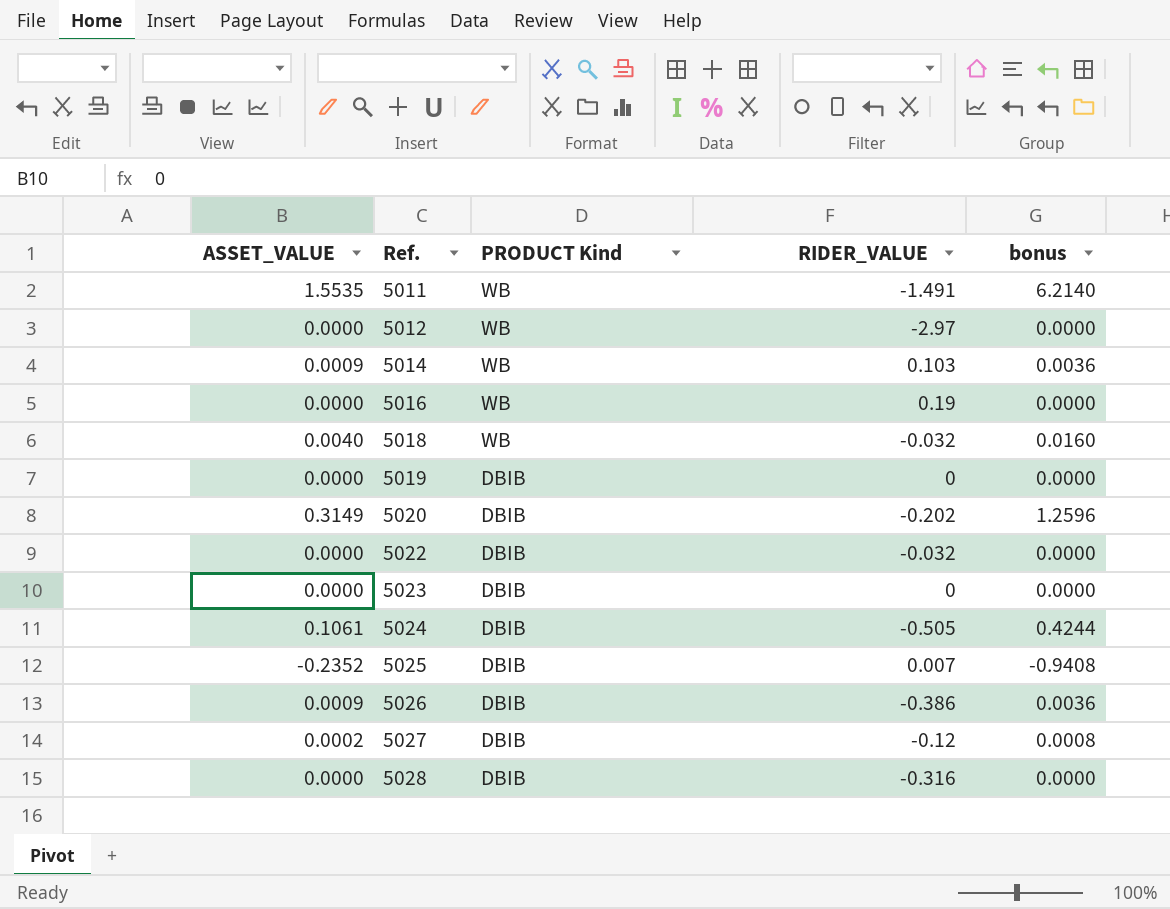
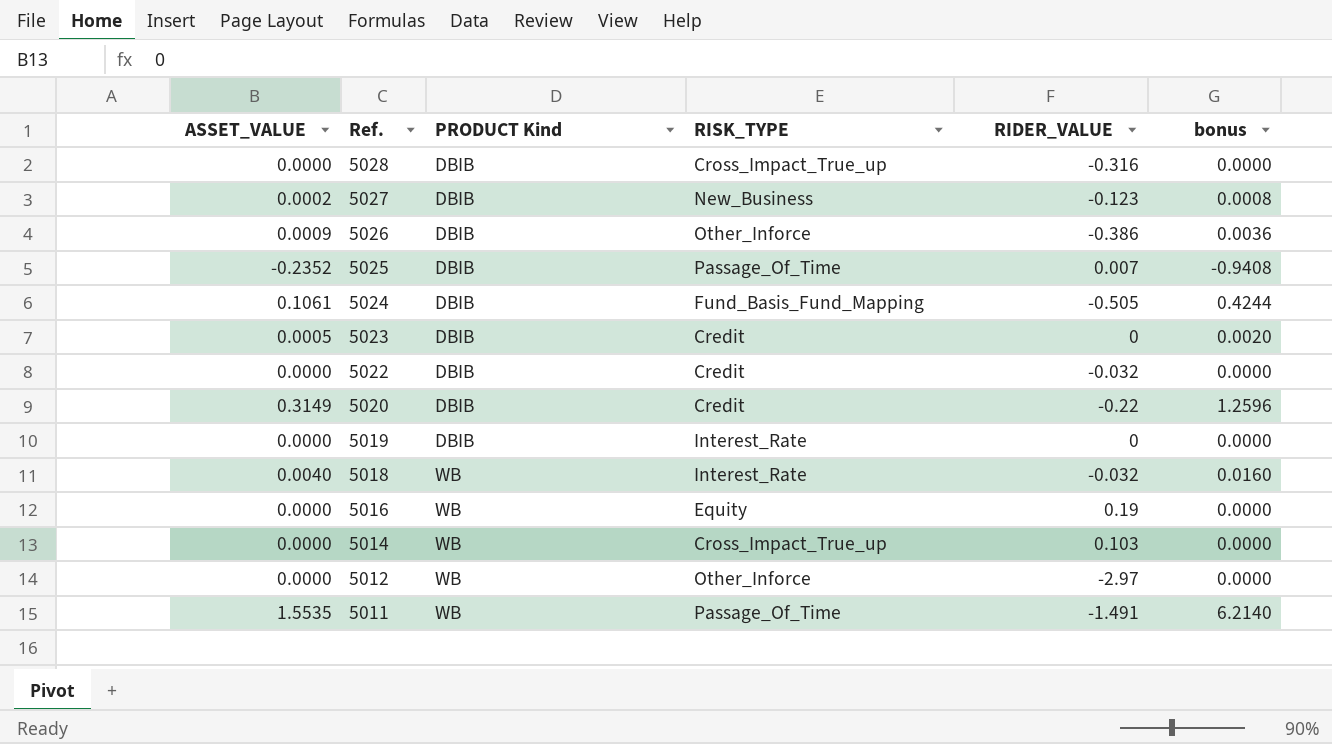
row order: Ref. ascending -> Ref. descending
column RISK_TYPE | position: none -> 4
5027 | RIDER_VALUE: -0.12 -> -0.123
5023 | ASSET_VALUE: 0.0000 -> 0.0005
5023 | bonus: 0.0000 -> 0.0020
5020 | RIDER_VALUE: -0.202 -> -0.22
5014 | ASSET_VALUE: 0.0009 -> 0.0000
5014 | bonus: 0.0036 -> 0.0000

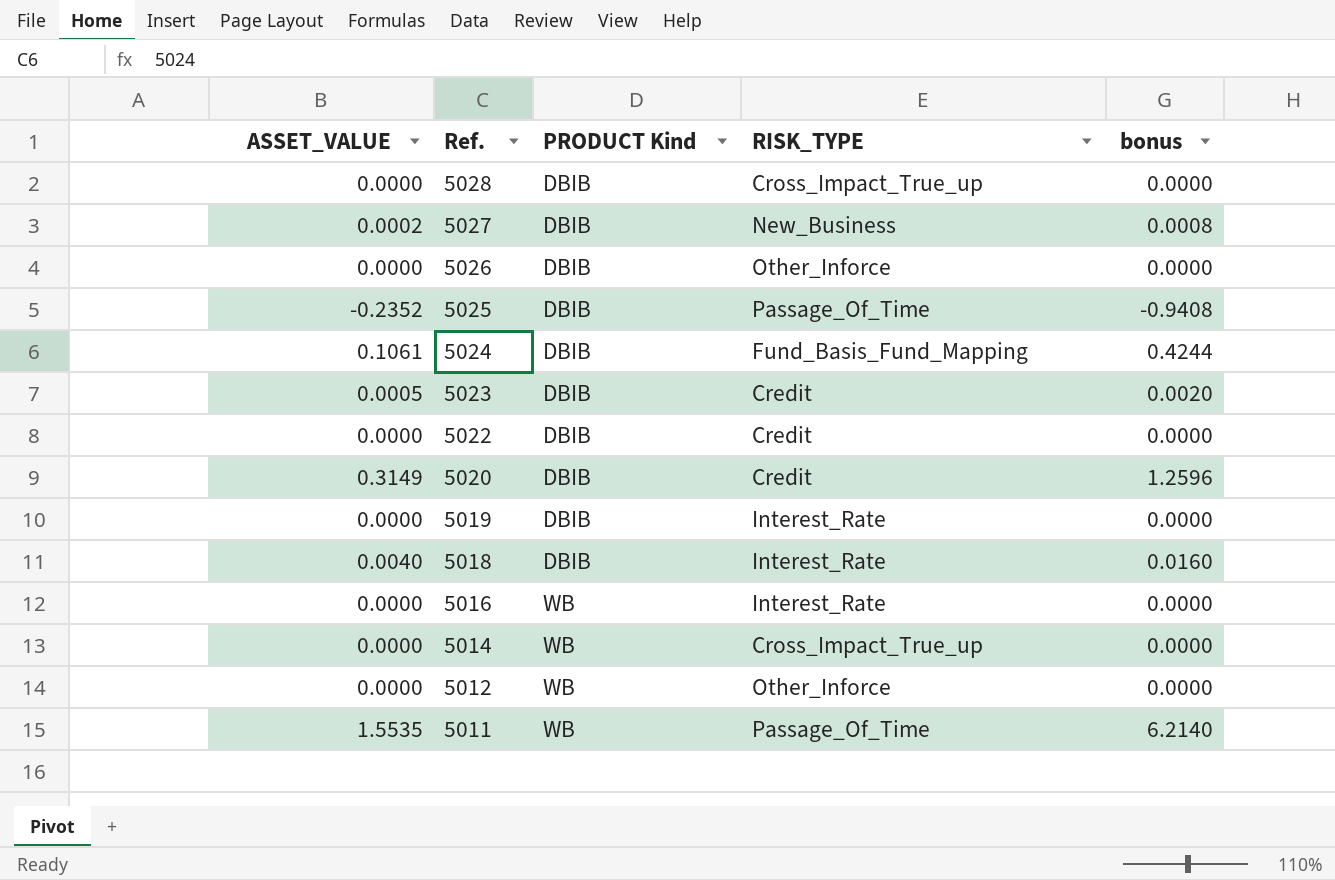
column RIDER_VALUE | position: 5 -> none
5026 | ASSET_VALUE: 0.0009 -> 0.0000
5026 | bonus: 0.0036 -> 0.0000
5018 | PRODUCT Kind: WB -> DBIB
5016 | RISK_TYPE: Equity -> Interest_Rate

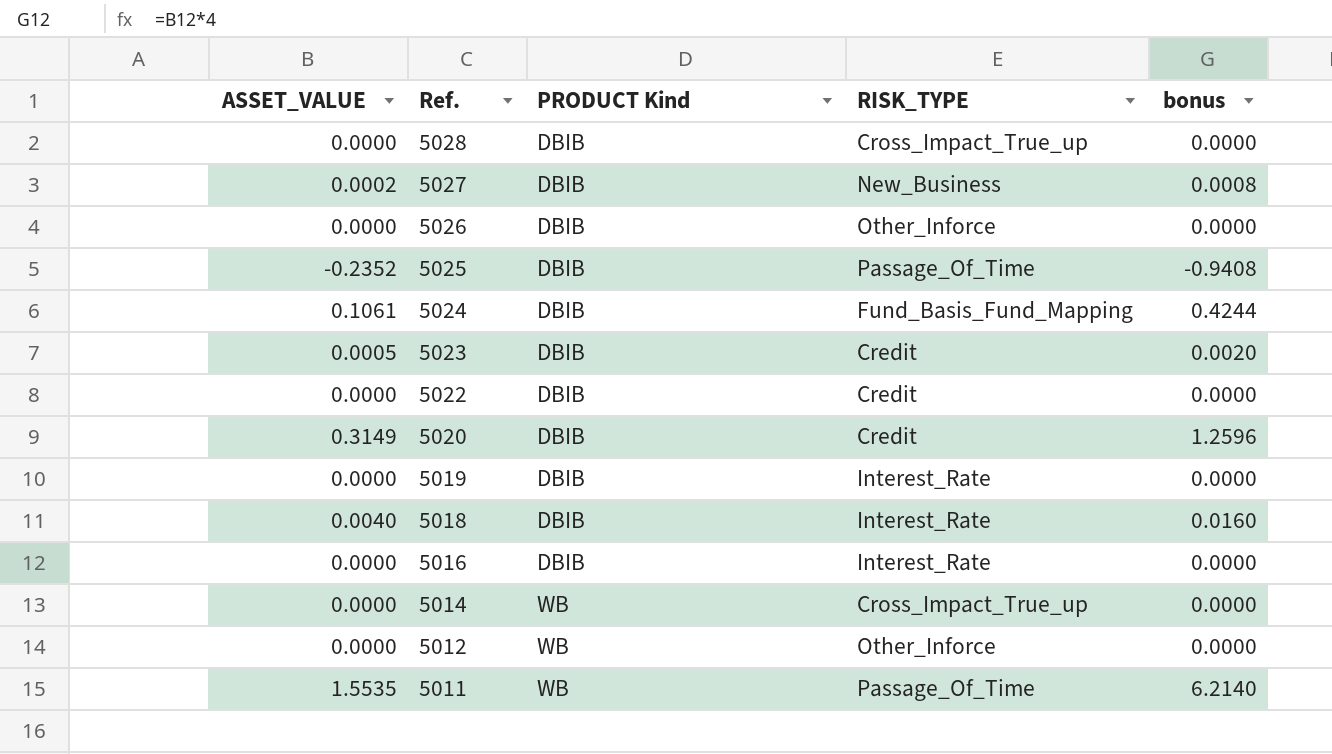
5016 | PRODUCT Kind: WB -> DBIB

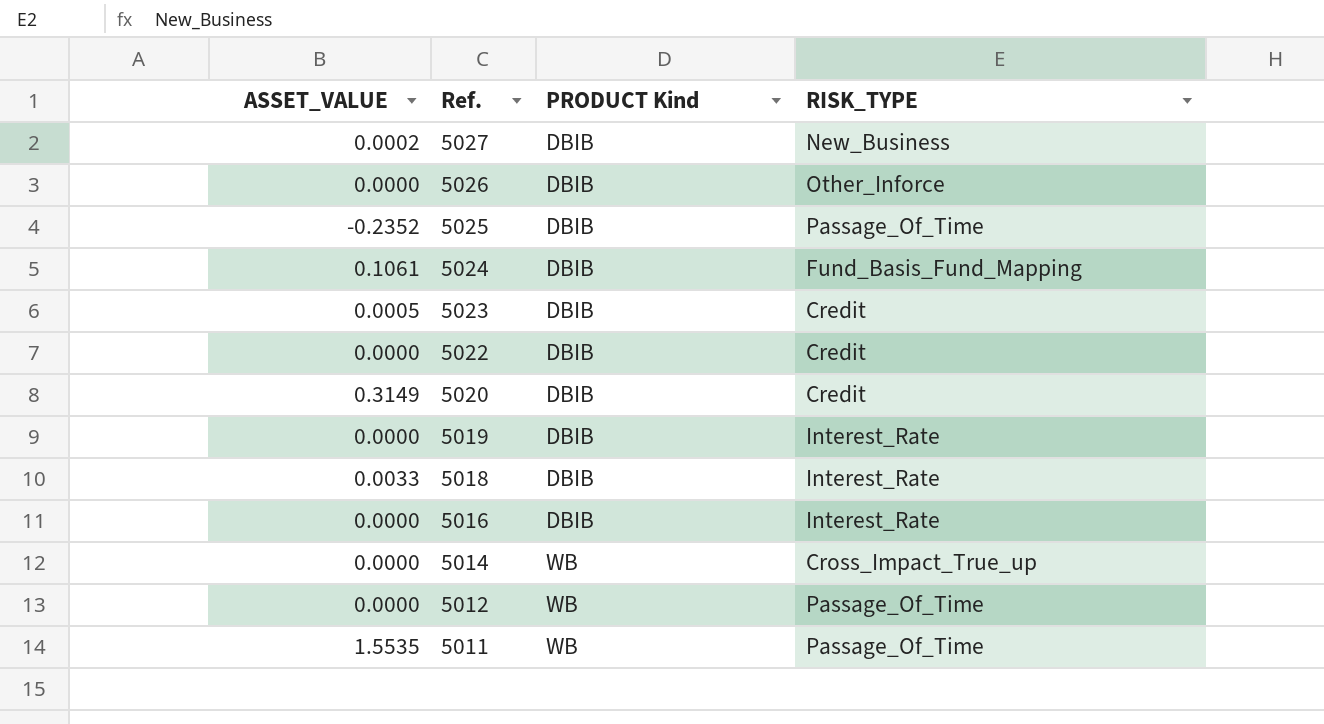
column bonus | formula: [ASSET_VALUE] * 4 -> none
row 5028: 0.0000 | DBIB | Cross_Impact_True_up | 0.0000 -> none
5018 | ASSET_VALUE: 0.0040 -> 0.0033
5012 | RISK_TYPE: Other_Inforce -> Passage_Of_Time

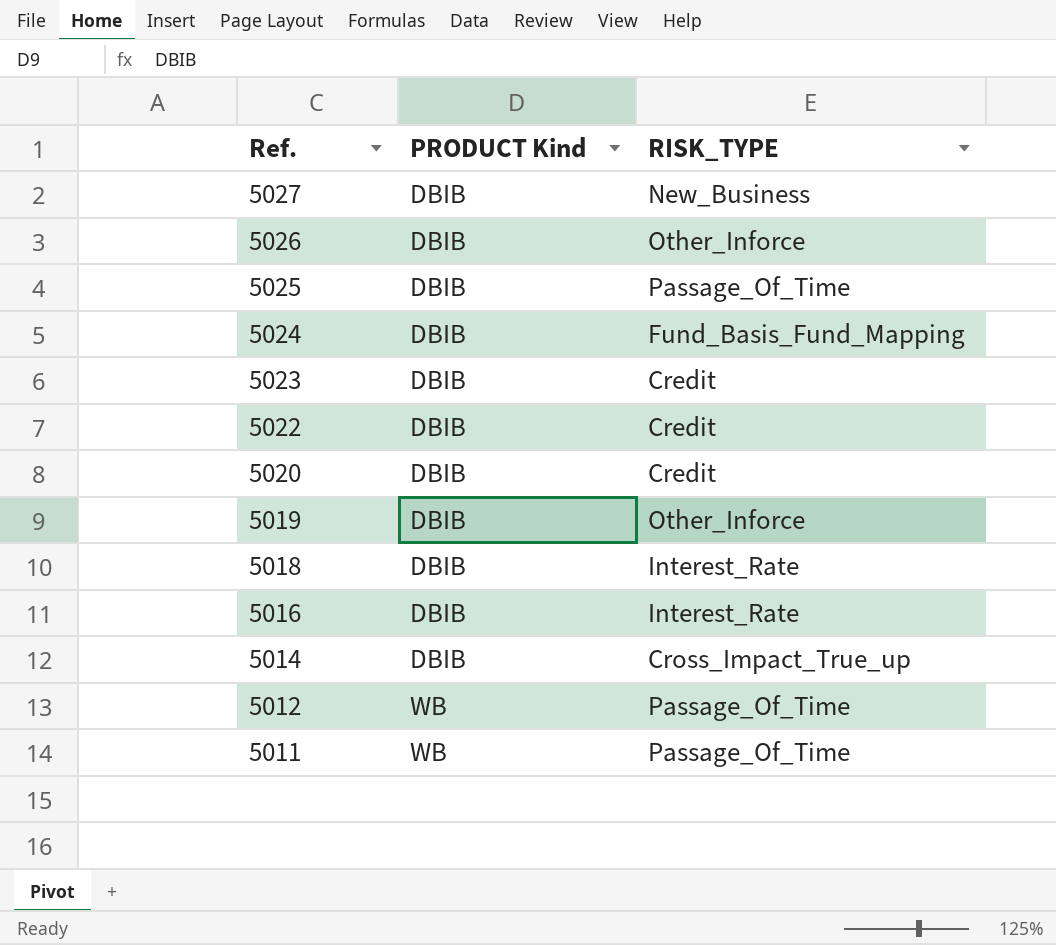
column ASSET_VALUE | position: 1 -> none
5019 | RISK_TYPE: Interest_Rate -> Other_Inforce
5014 | PRODUCT Kind: WB -> DBIB

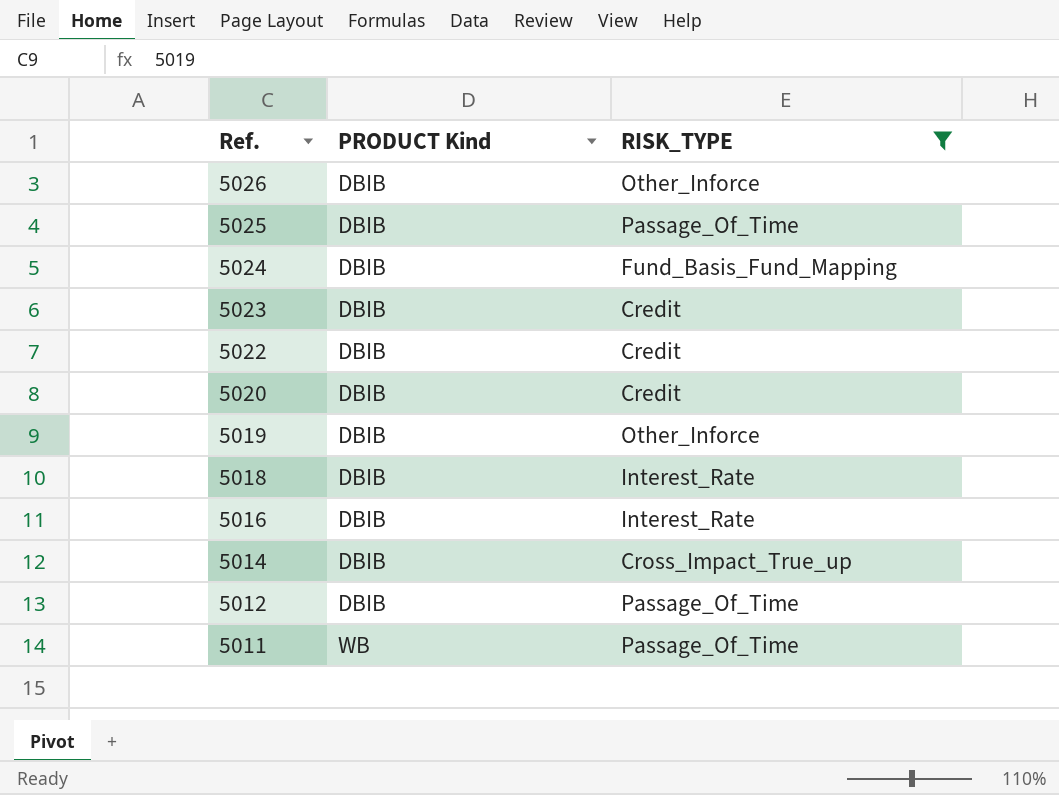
filter: none -> RISK_TYPE != New_Business
5012 | PRODUCT Kind: WB -> DBIB

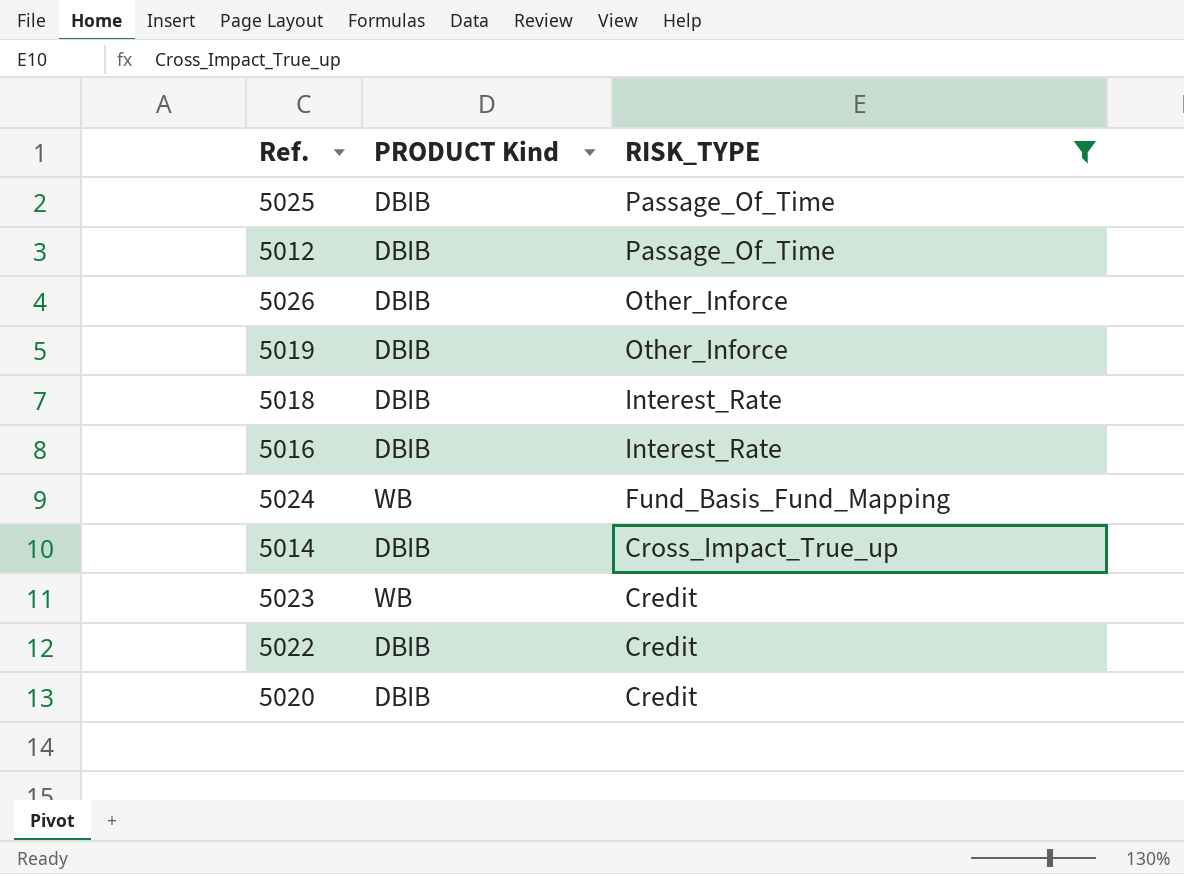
row order: Ref. descending -> RISK_TYPE descending
row 5011: WB | Passage_Of_Time -> none
5024 | PRODUCT Kind: DBIB -> WB
5023 | PRODUCT Kind: DBIB -> WB

